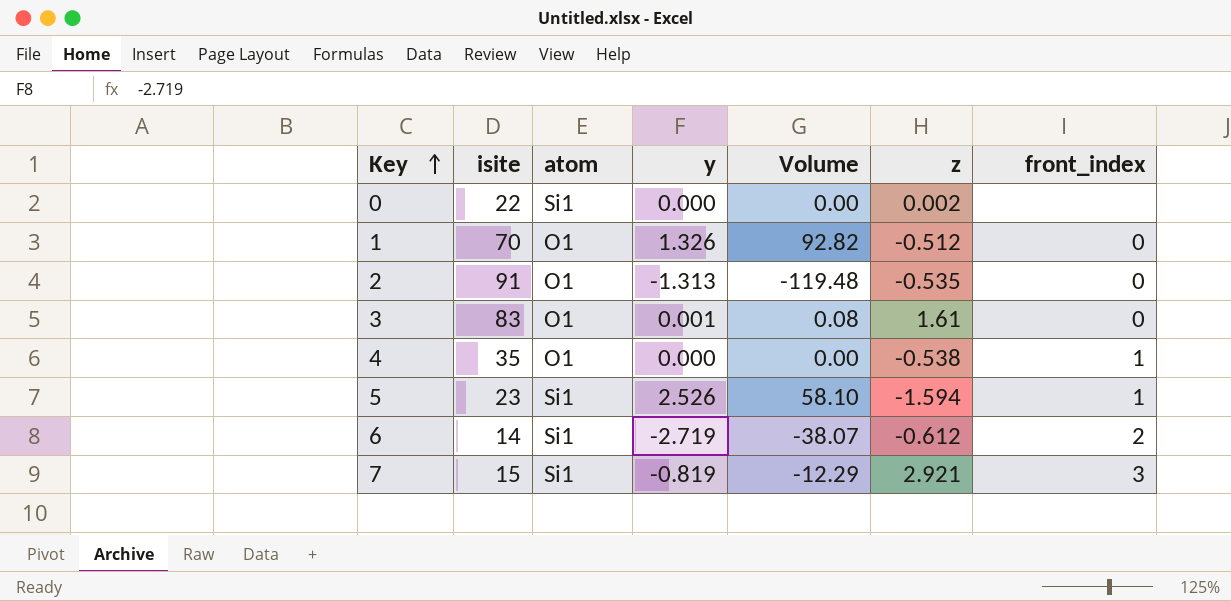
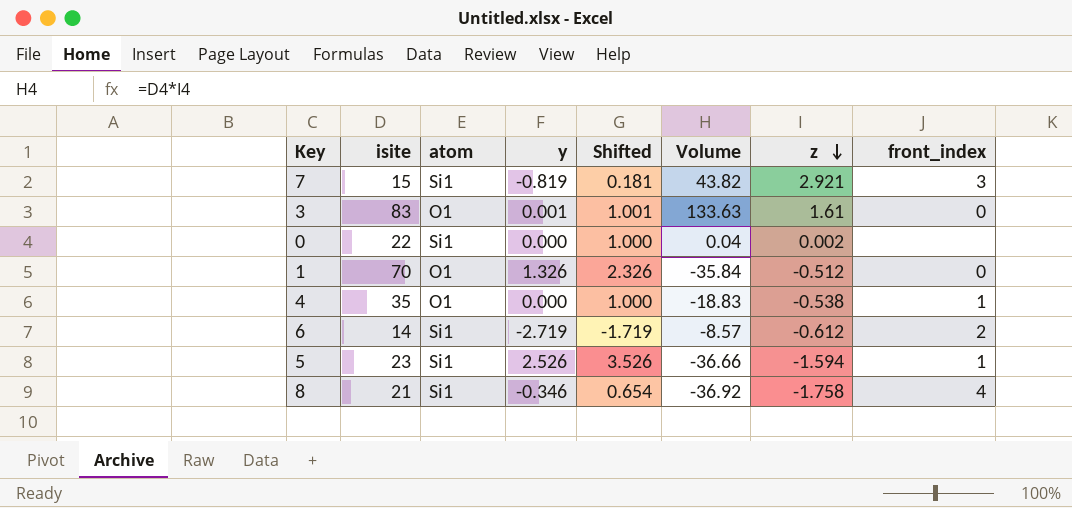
row order: Key ascending -> z descending
column Shifted | formula: none -> [y] + 1
column Volume | formula: [isite] * [y] -> [isite] * [z]
row 2: 91 | O1 | -1.313 | -119.48 | -0.535 | 0 -> none
row 8: none -> 21 | Si1 | -0.346 | 0.654 | -36.92 | -1.758 | 4

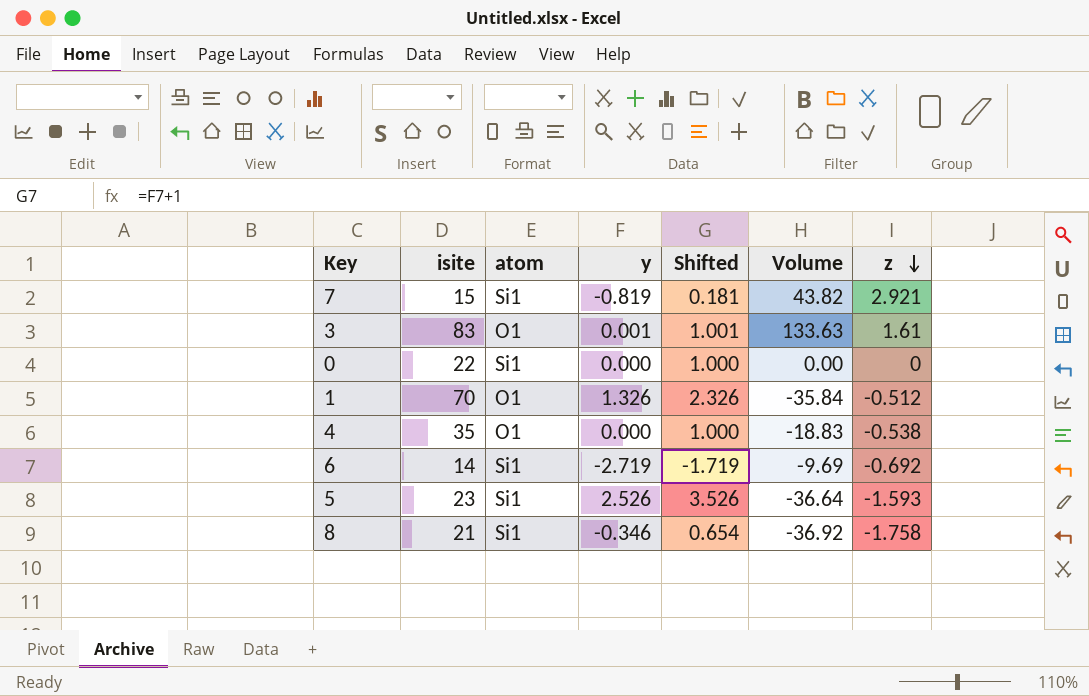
column front_index | position: 8 -> none
0 | Volume: 0.04 -> 0.00
0 | z: 0.002 -> 0
6 | Volume: -8.57 -> -9.69
6 | z: -0.612 -> -0.692
5 | Volume: -36.66 -> -36.64
5 | z: -1.594 -> -1.593

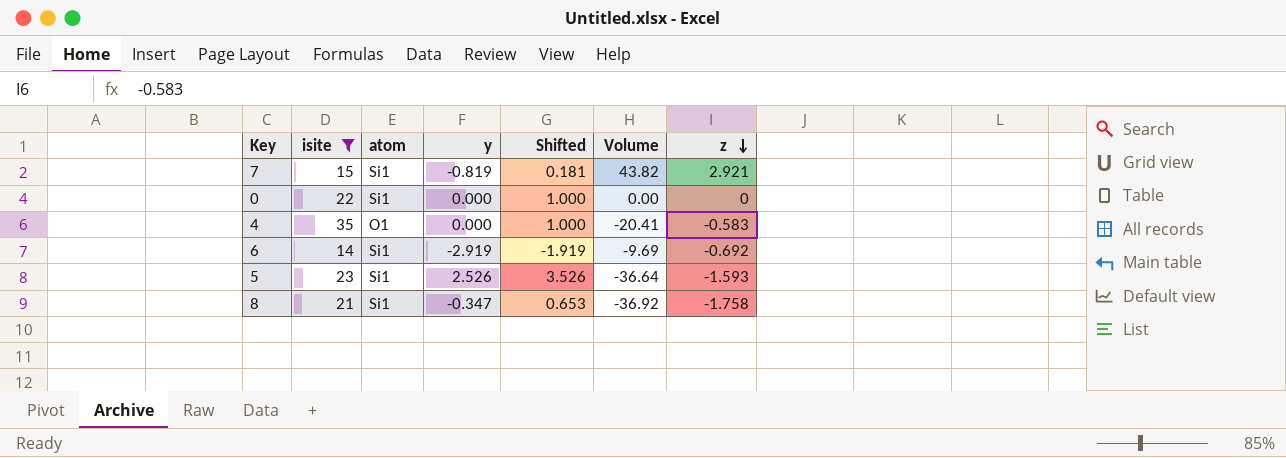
filter: none -> isite <= 35
4 | Volume: -18.83 -> -20.41
4 | z: -0.538 -> -0.583
6 | y: -2.719 -> -2.919
6 | Shifted: -1.719 -> -1.919
8 | y: -0.346 -> -0.347
8 | Shifted: 0.654 -> 0.653

